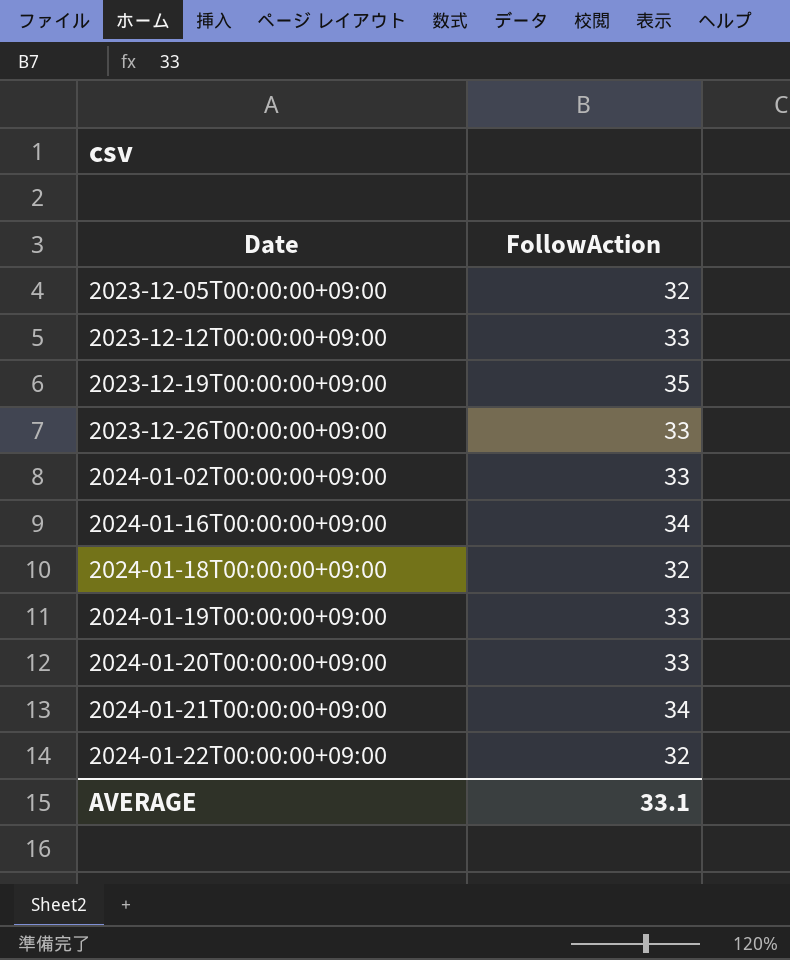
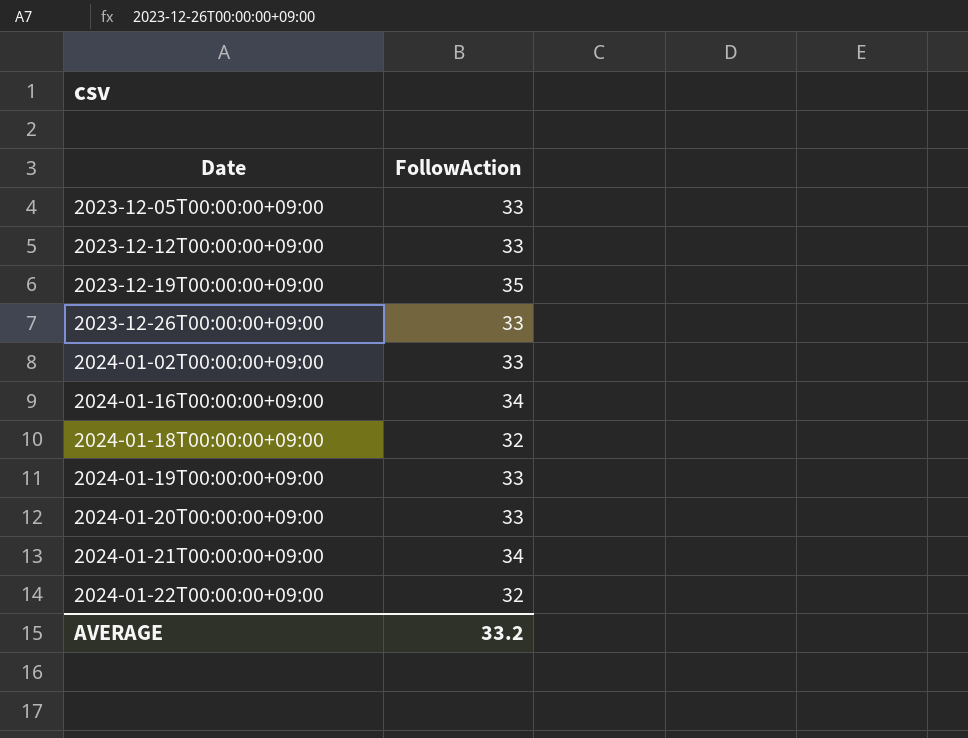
2023-12-05T00:00:00+09:00 | FollowAction: 32 -> 33
AVERAGE | FollowAction: 33.1 -> 33.2

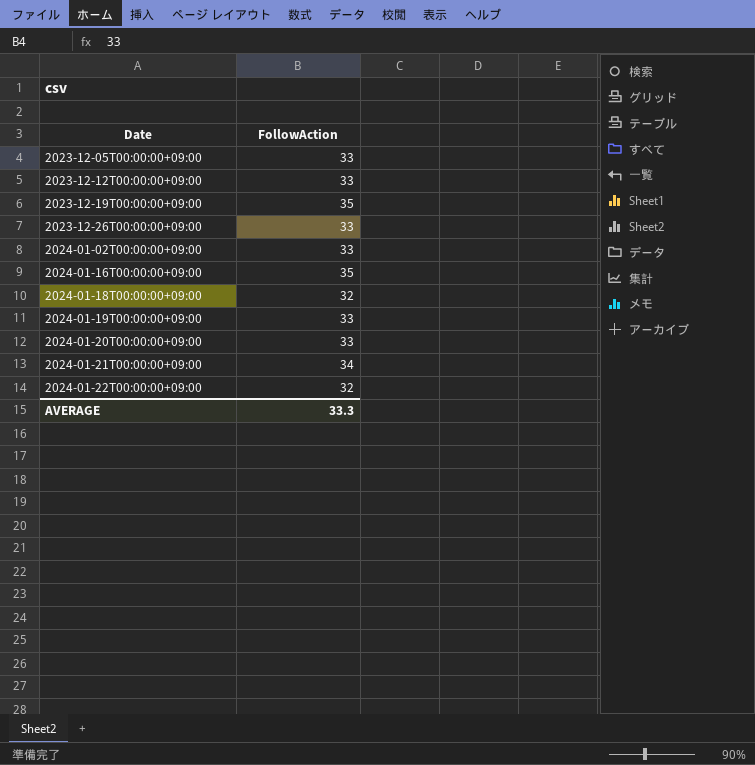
2024-01-16T00:00:00+09:00 | FollowAction: 34 -> 35
AVERAGE | FollowAction: 33.2 -> 33.3

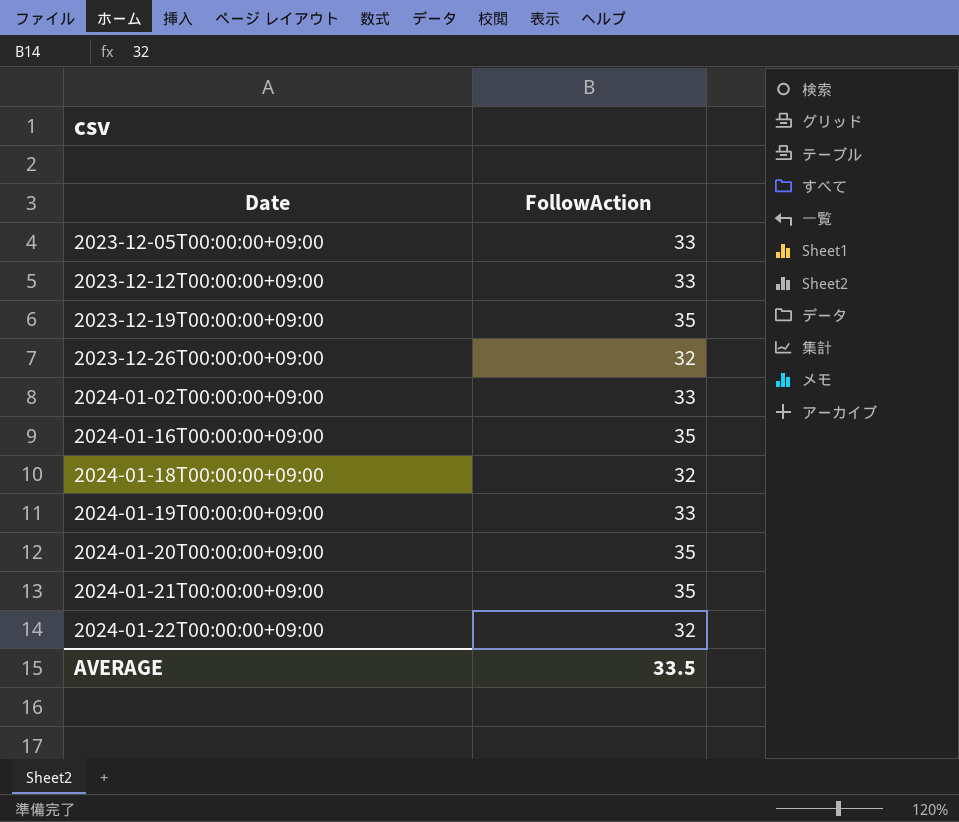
2023-12-26T00:00:00+09:00 | FollowAction: 33 -> 32
2024-01-20T00:00:00+09:00 | FollowAction: 33 -> 35
2024-01-21T00:00:00+09:00 | FollowAction: 34 -> 35
AVERAGE | FollowAction: 33.3 -> 33.5

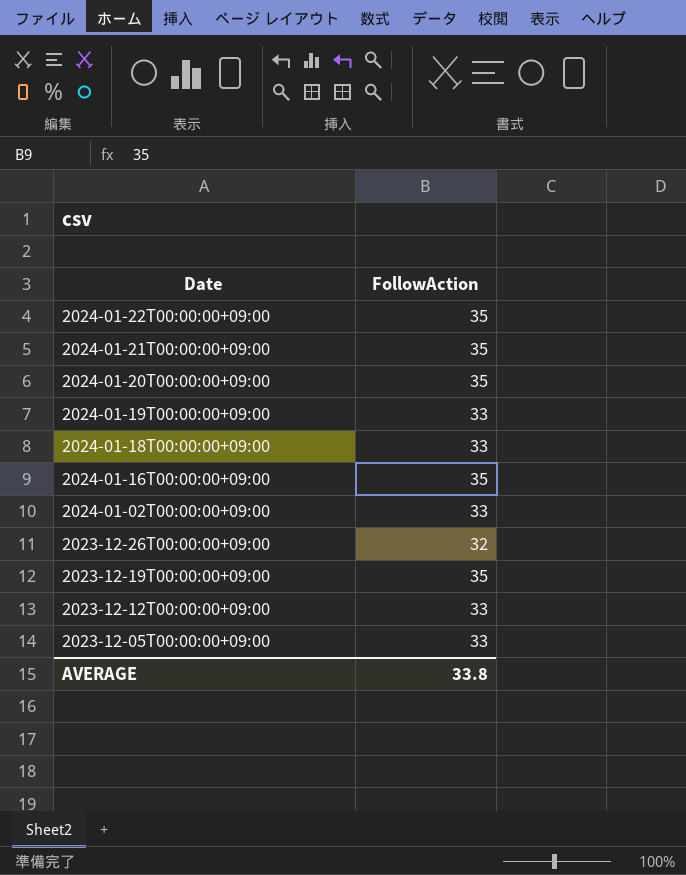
row order: Date ascending -> Date descending
2024-01-22T00:00:00+09:00 | FollowAction: 32 -> 35
2024-01-18T00:00:00+09:00 | FollowAction: 32 -> 33
AVERAGE | FollowAction: 33.5 -> 33.8

